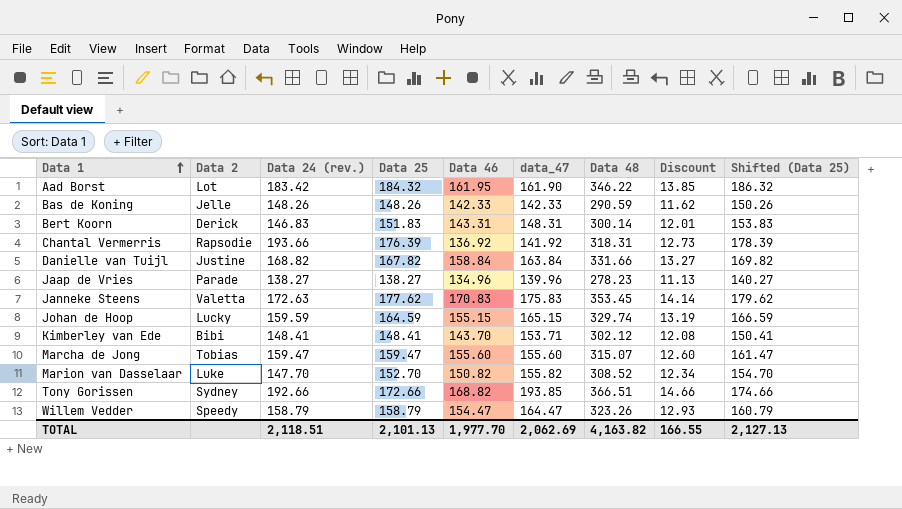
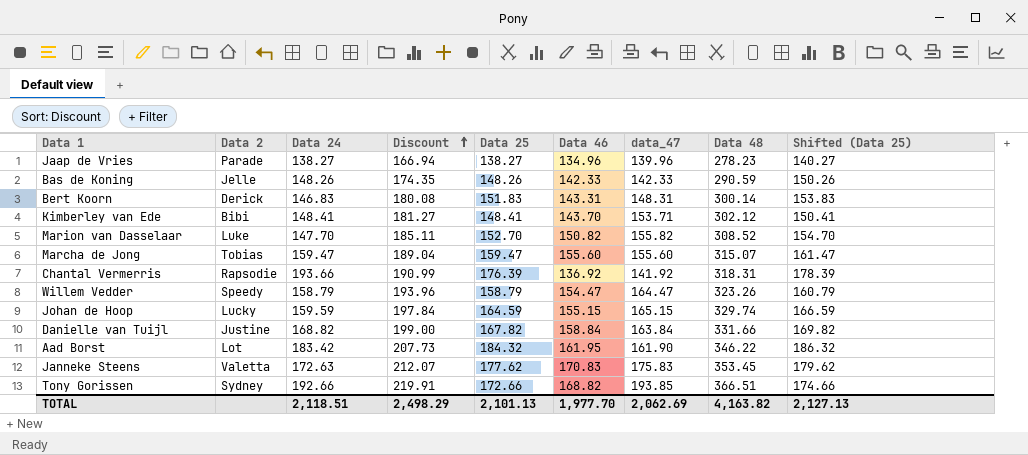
row order: Data 1 ascending -> Discount ascending
column name: Data 24 (rev.) -> Data 24
column Discount | formula: [Data 48] * 0.04 -> [Data 48] * 0.6
column Discount | position: 8 -> 4
TOTAL | Discount: 166.55 -> 2,498.29

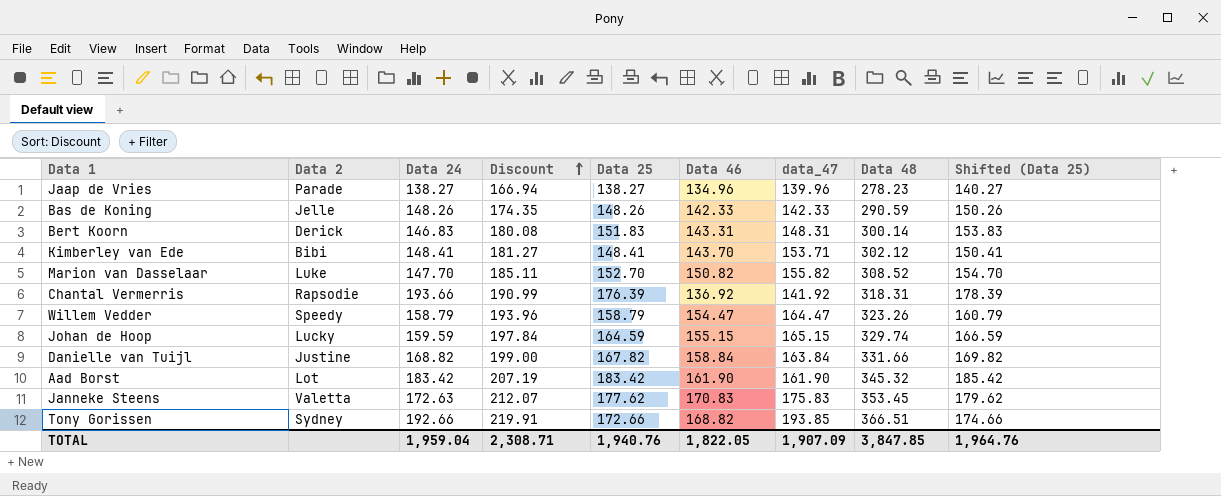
row Marcha de Jong: Tobias | 159.47 | 189.04 | 159.47 | 155.60 | 155.60 | 315.07 | 161.47 -> none
Aad Borst | Discount: 207.73 -> 207.19
Aad Borst | Data 25: 184.32 -> 183.42
Aad Borst | Data 46: 161.95 -> 161.90
Aad Borst | Data 48: 346.22 -> 345.32
Aad Borst | Shifted (Data 25): 186.32 -> 185.42
TOTAL | Data 24: 2,118.51 -> 1,959.04
TOTAL | Discount: 2,498.29 -> 2,308.71
TOTAL | Data 25: 2,101.13 -> 1,940.76
TOTAL | Data 46: 1,977.70 -> 1,822.05
TOTAL | data_47: 2,062.69 -> 1,907.09
TOTAL | Data 48: 4,163.82 -> 3,847.85
TOTAL | Shifted (Data 25): 2,127.13 -> 1,964.76

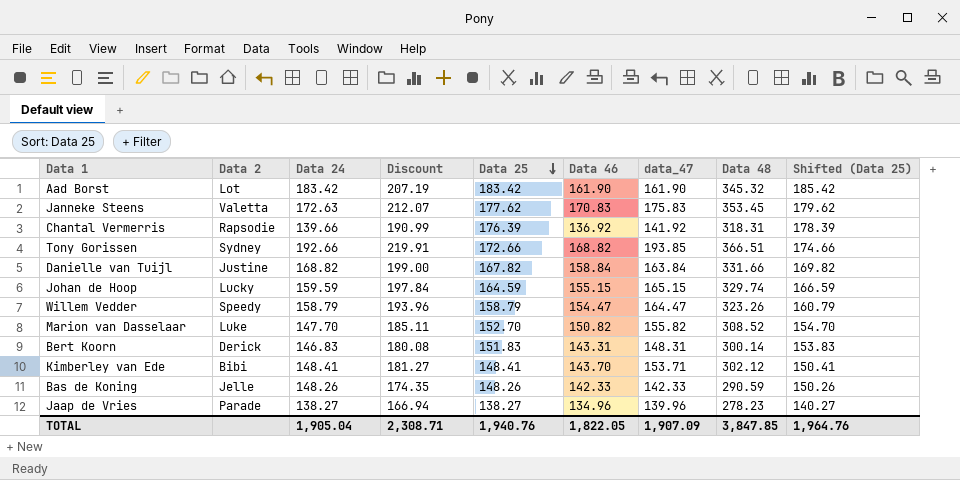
row order: Discount ascending -> Data 25 descending
Chantal Vermerris | Data 24: 193.66 -> 139.66
TOTAL | Data 24: 1,959.04 -> 1,905.04

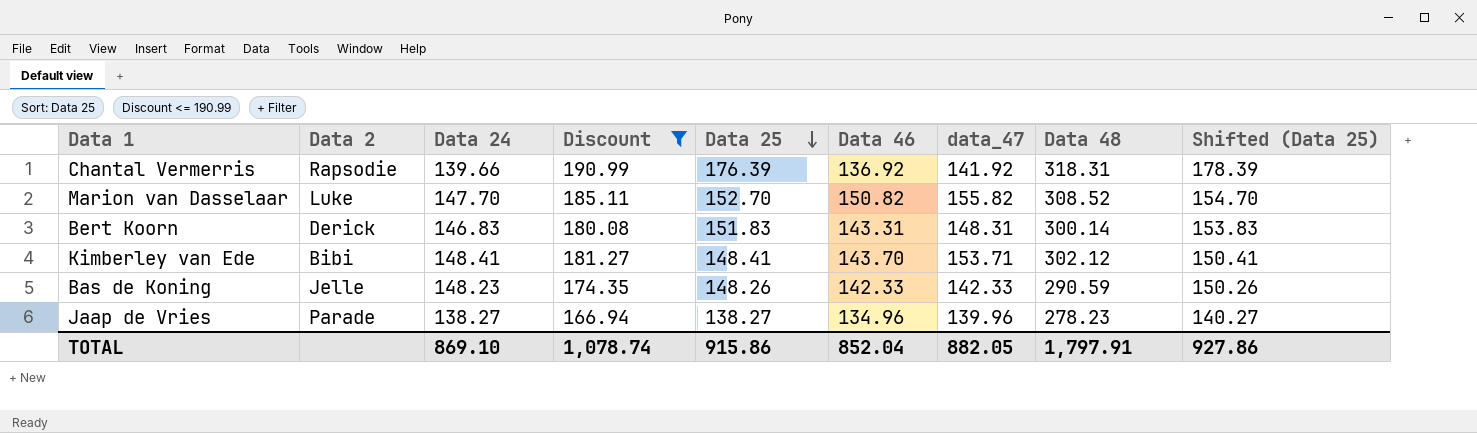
filter: none -> Discount <= 190.99
Bas de Koning | Data 24: 148.26 -> 148.23
TOTAL | Data 24: 1,905.04 -> 869.10
TOTAL | Discount: 2,308.71 -> 1,078.74
TOTAL | Data 25: 1,940.76 -> 915.86
TOTAL | Data 46: 1,822.05 -> 852.04
TOTAL | data_47: 1,907.09 -> 882.05
TOTAL | Data 48: 3,847.85 -> 1,797.91
TOTAL | Shifted (Data 25): 1,964.76 -> 927.86

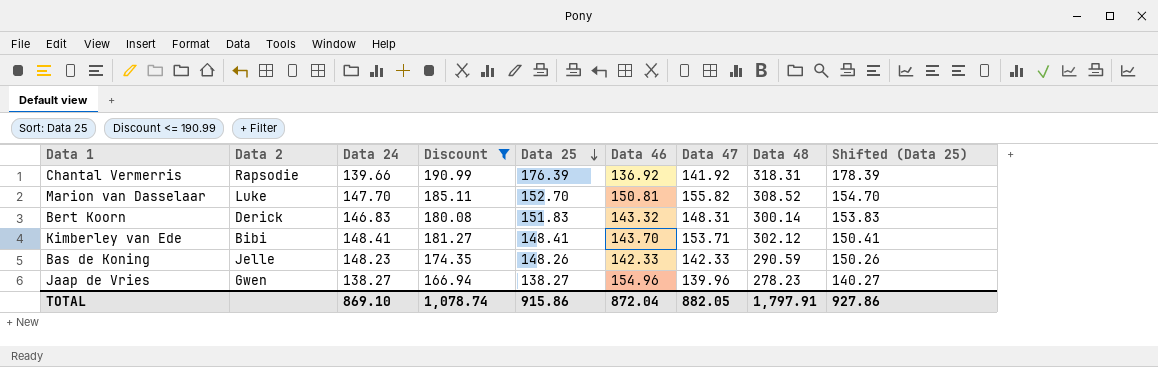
column name: data_47 -> Data 47
Marion van Dasselaar | Data 46: 150.82 -> 150.81
Bert Koorn | Data 46: 143.31 -> 143.32
Jaap de Vries | Data 2: Parade -> Gwen
Jaap de Vries | Data 46: 134.96 -> 154.96
TOTAL | Data 46: 852.04 -> 872.04

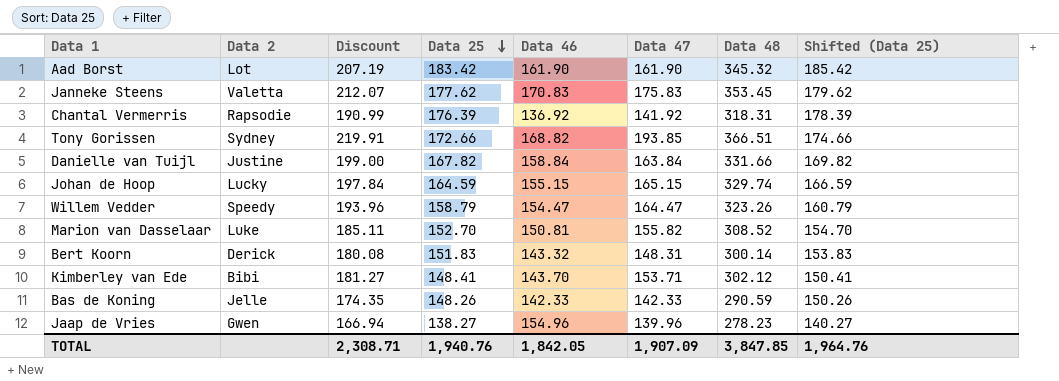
filter: Discount <= 190.99 -> none
column Data 24 | position: 3 -> none
TOTAL | Discount: 1,078.74 -> 2,308.71
TOTAL | Data 25: 915.86 -> 1,940.76
TOTAL | Data 46: 872.04 -> 1,842.05
TOTAL | Data 47: 882.05 -> 1,907.09
TOTAL | Data 48: 1,797.91 -> 3,847.85
TOTAL | Shifted (Data 25): 927.86 -> 1,964.76

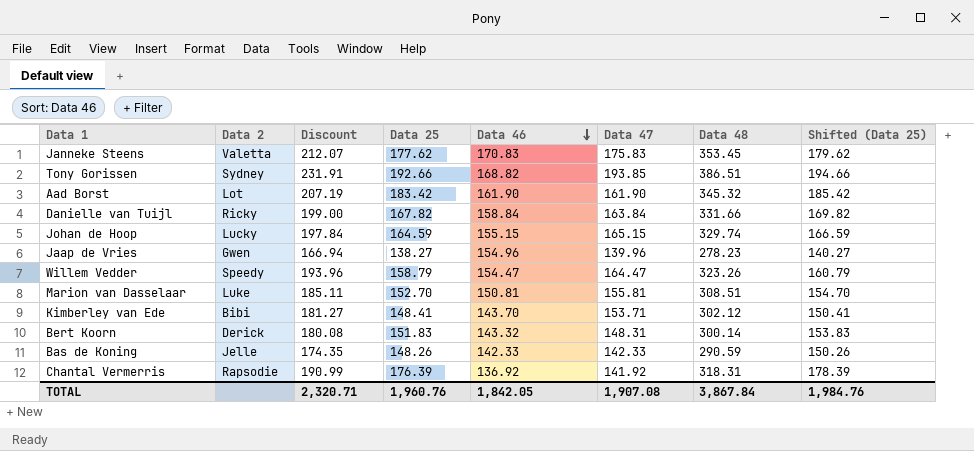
row order: Data 25 descending -> Data 46 descending
Tony Gorissen | Discount: 219.91 -> 231.91
Tony Gorissen | Data 25: 172.66 -> 192.66
Tony Gorissen | Data 48: 366.51 -> 386.51
Tony Gorissen | Shifted (Data 25): 174.66 -> 194.66
Danielle van Tuijl | Data 2: Justine -> Ricky
Marion van Dasselaar | Data 47: 155.82 -> 155.81
Marion van Dasselaar | Data 48: 308.52 -> 308.51
TOTAL | Discount: 2,308.71 -> 2,320.71
TOTAL | Data 25: 1,940.76 -> 1,960.76
TOTAL | Data 47: 1,907.09 -> 1,907.08
TOTAL | Data 48: 3,847.85 -> 3,867.84
TOTAL | Shifted (Data 25): 1,964.76 -> 1,984.76

